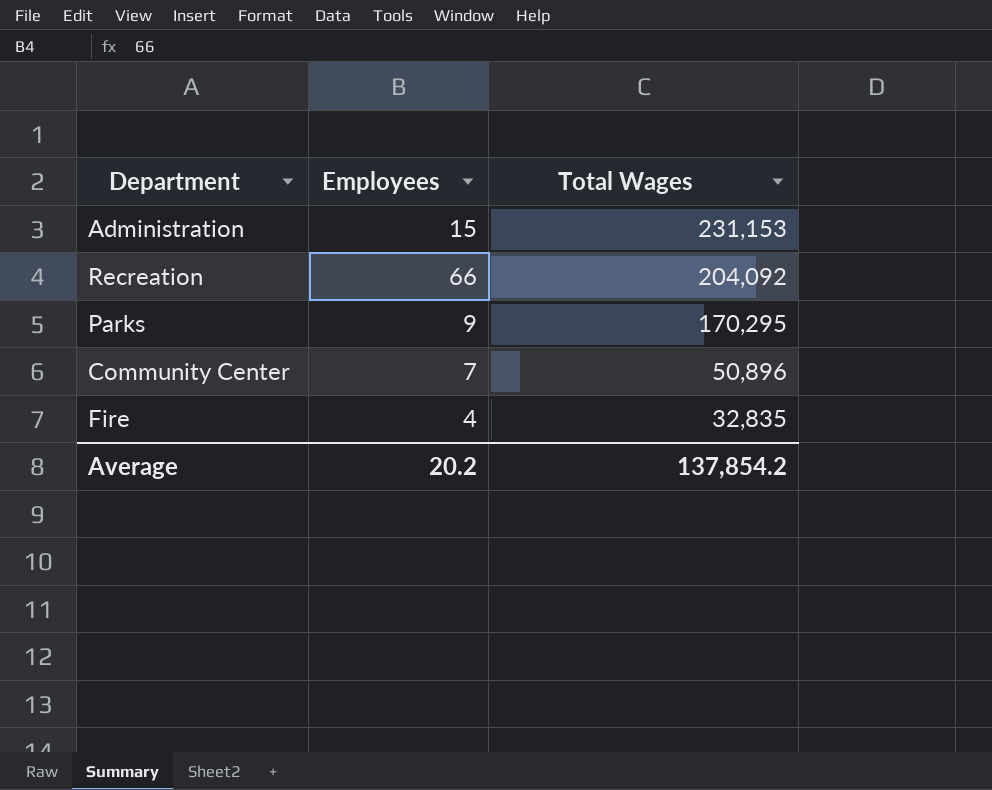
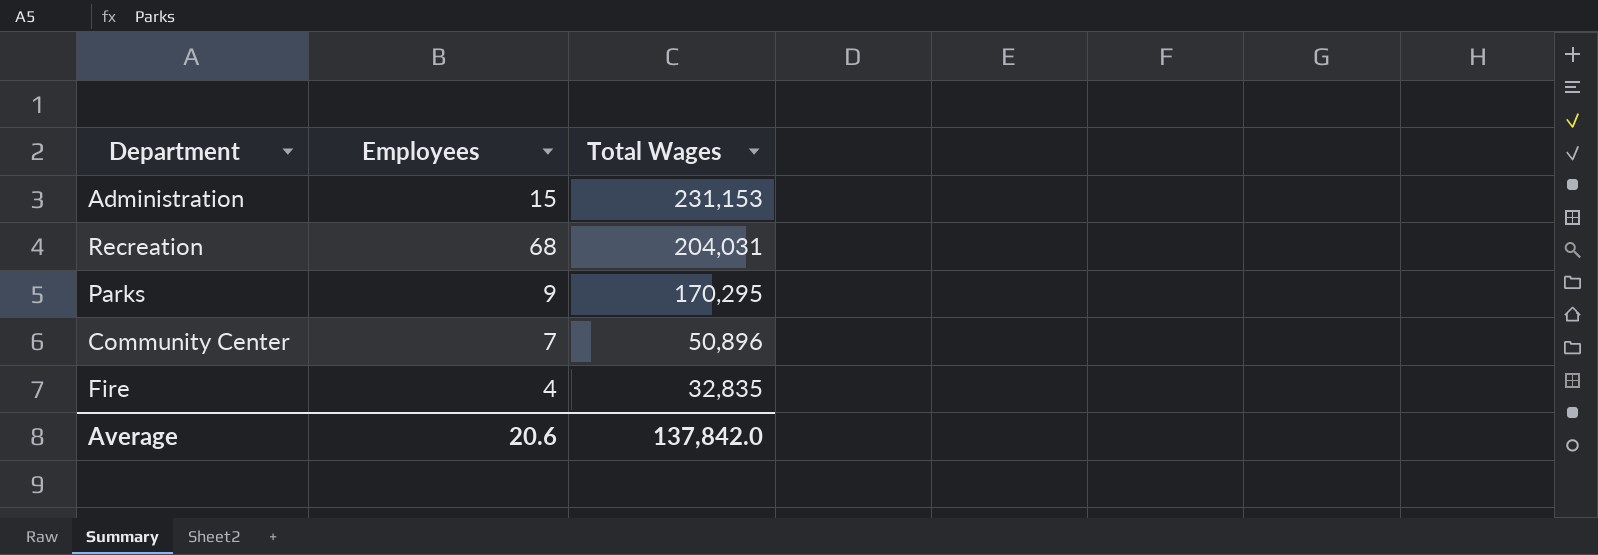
Recreation | Employees: 66 -> 68
Recreation | Total Wages: 204,092 -> 204,031
Average | Employees: 20.2 -> 20.6
Average | Total Wages: 137,854.2 -> 137,842.0

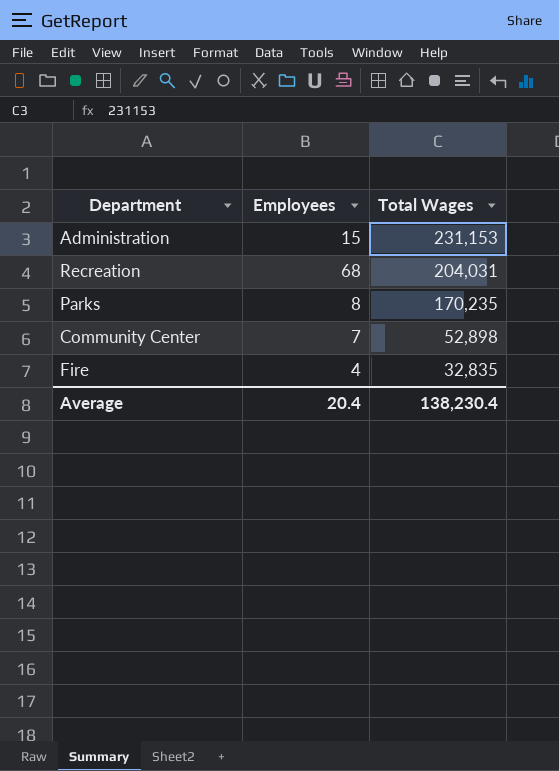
Parks | Employees: 9 -> 8
Parks | Total Wages: 170,295 -> 170,235
Community Center | Total Wages: 50,896 -> 52,898
Average | Employees: 20.6 -> 20.4
Average | Total Wages: 137,842.0 -> 138,230.4

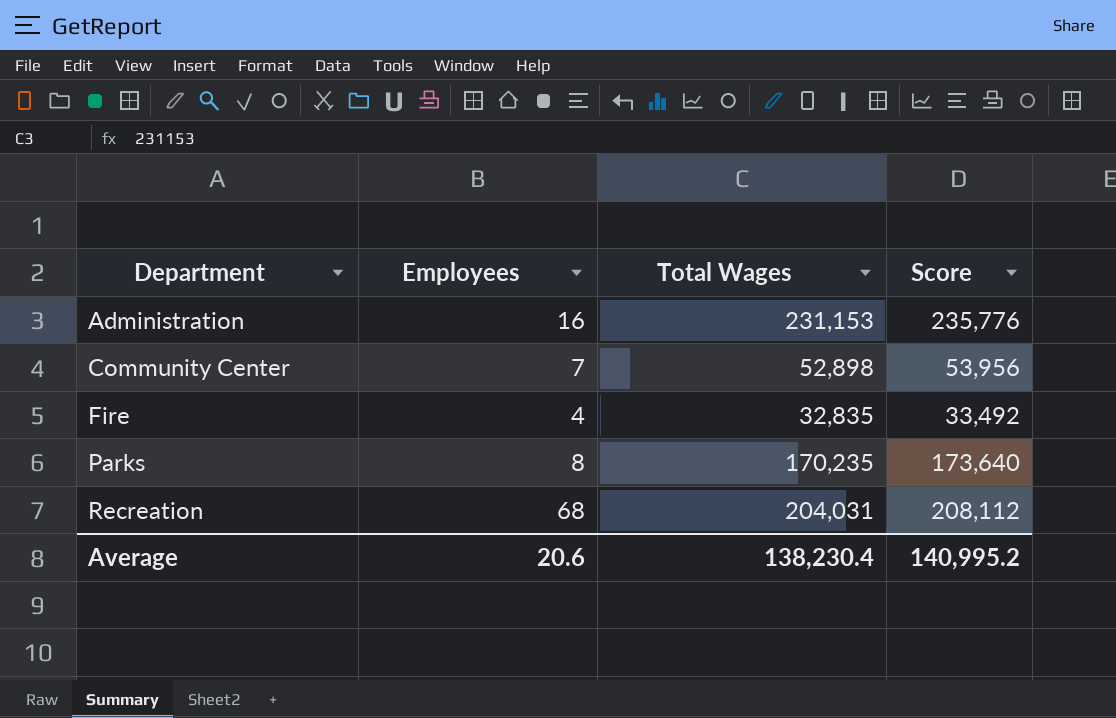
row order: Total Wages descending -> Department ascending
column Score | formula: none -> [Total Wages] * 1.02
Administration | Employees: 15 -> 16
Average | Employees: 20.4 -> 20.6

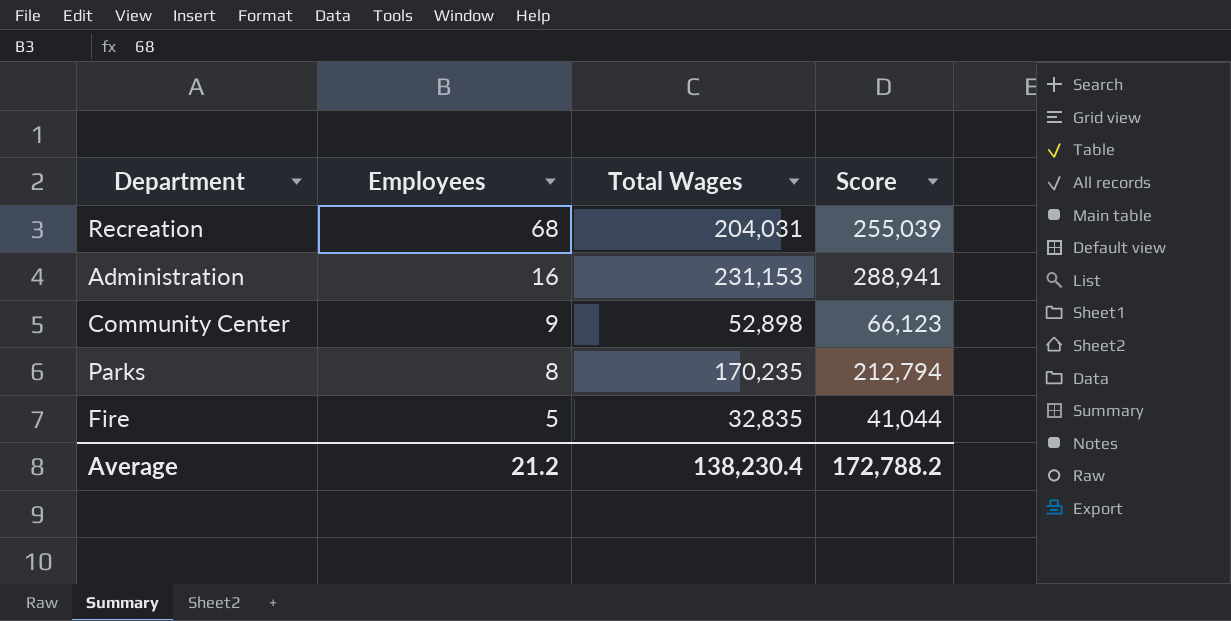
row order: Department ascending -> Employees descending
column Score | formula: [Total Wages] * 1.02 -> [Total Wages] * 1.25
Community Center | Employees: 7 -> 9
Fire | Employees: 4 -> 5
Average | Employees: 20.6 -> 21.2
Average | Score: 140,995.2 -> 172,788.2

